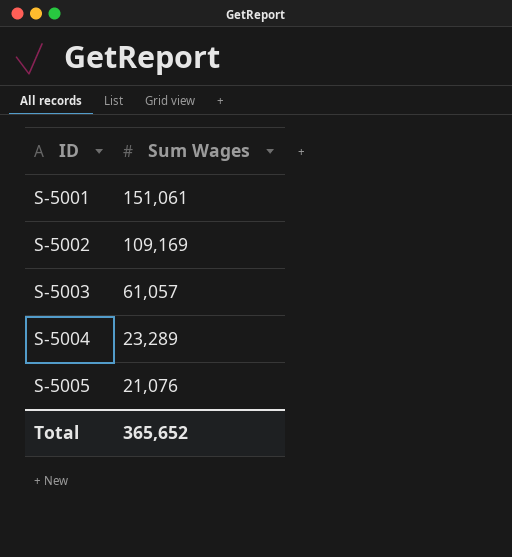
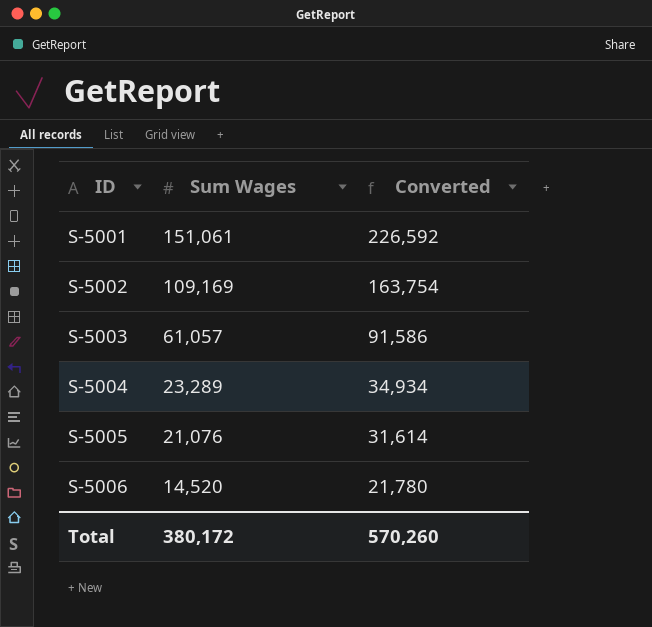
column Converted | formula: none -> [Sum Wages] * 1.5
row S-5006: none -> 14,520 | 21,780
Total | Sum Wages: 365,652 -> 380,172

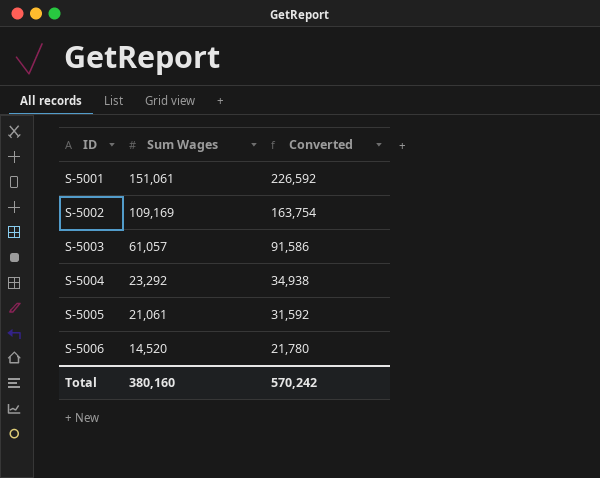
S-5004 | Sum Wages: 23,289 -> 23,292
S-5004 | Converted: 34,934 -> 34,938
S-5005 | Sum Wages: 21,076 -> 21,061
S-5005 | Converted: 31,614 -> 31,592
Total | Sum Wages: 380,172 -> 380,160
Total | Converted: 570,260 -> 570,242

